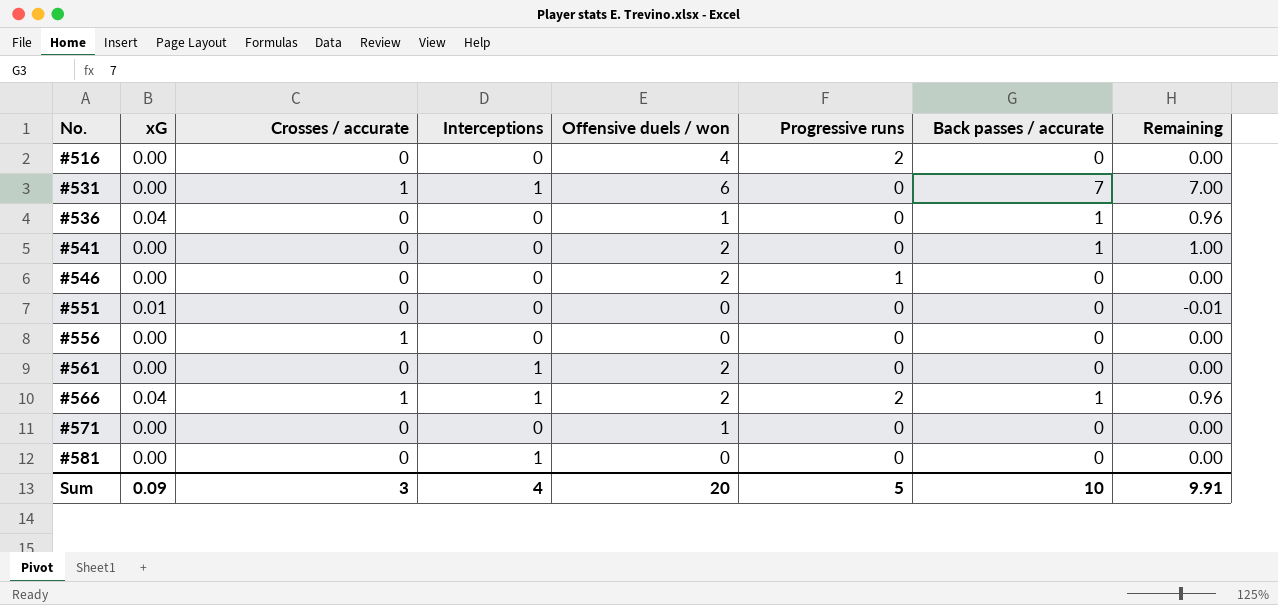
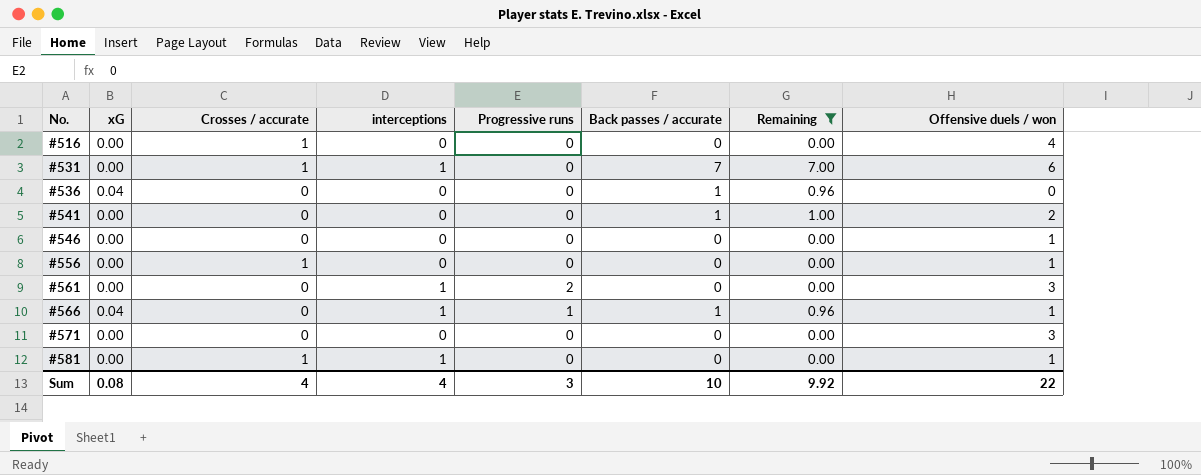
filter: none -> Remaining != -0.01
column name: Interceptions -> interceptions
column Offensive duels / won | position: 5 -> 8
#516 | Crosses / accurate: 0 -> 1
#516 | Progressive runs: 2 -> 0
#536 | Offensive duels / won: 1 -> 0
#546 | Progressive runs: 1 -> 0
#546 | Offensive duels / won: 2 -> 1
#556 | Offensive duels / won: 0 -> 1
#561 | Progressive runs: 0 -> 2
#561 | Offensive duels / won: 2 -> 3
#566 | Crosses / accurate: 1 -> 0
#566 | Progressive runs: 2 -> 1
#566 | Offensive duels / won: 2 -> 1
#571 | Offensive duels / won: 1 -> 3
#581 | Crosses / accurate: 0 -> 1
#581 | Offensive duels / won: 0 -> 1
Sum | xG: 0.09 -> 0.08
Sum | Crosses / accurate: 3 -> 4
Sum | Progressive runs: 5 -> 3
Sum | Remaining: 9.91 -> 9.92
Sum | Offensive duels / won: 20 -> 22

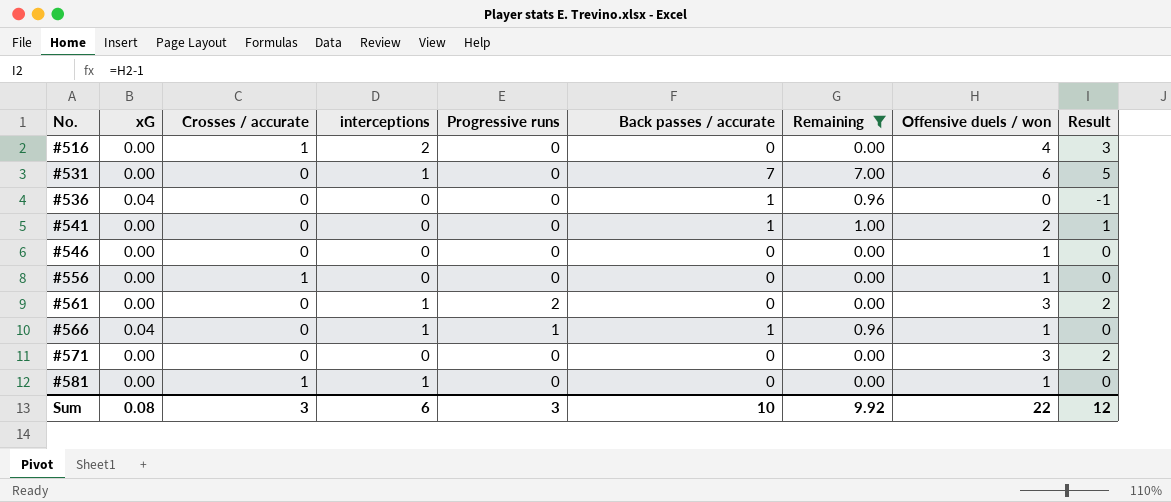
column Result | formula: none -> [Offensive duels / won] - 1
#516 | interceptions: 0 -> 2
#531 | Crosses / accurate: 1 -> 0
Sum | Crosses / accurate: 4 -> 3
Sum | interceptions: 4 -> 6

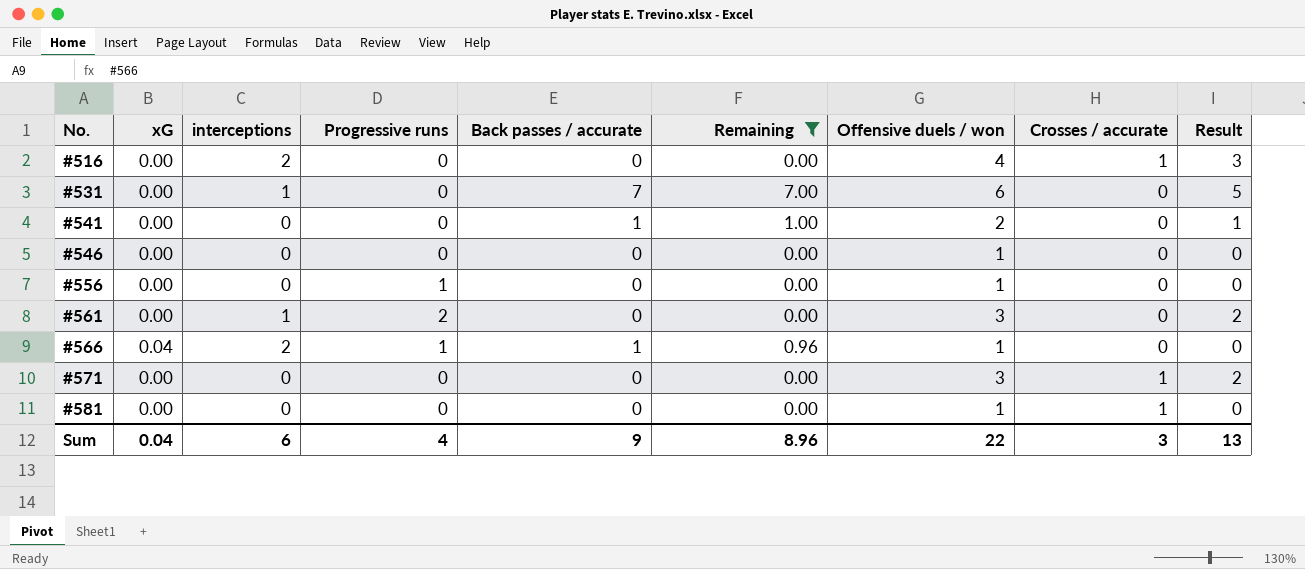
column Crosses / accurate | position: 3 -> 8
row #536: 0.04 | 0 | 0 | 0 | 1 | 0.96 | 0 | -1 -> none
#556 | Progressive runs: 0 -> 1
#556 | Crosses / accurate: 1 -> 0
#566 | interceptions: 1 -> 2
#571 | Crosses / accurate: 0 -> 1
#581 | interceptions: 1 -> 0
Sum | xG: 0.08 -> 0.04
Sum | Progressive runs: 3 -> 4
Sum | Back passes / accurate: 10 -> 9
Sum | Remaining: 9.92 -> 8.96
Sum | Result: 12 -> 13

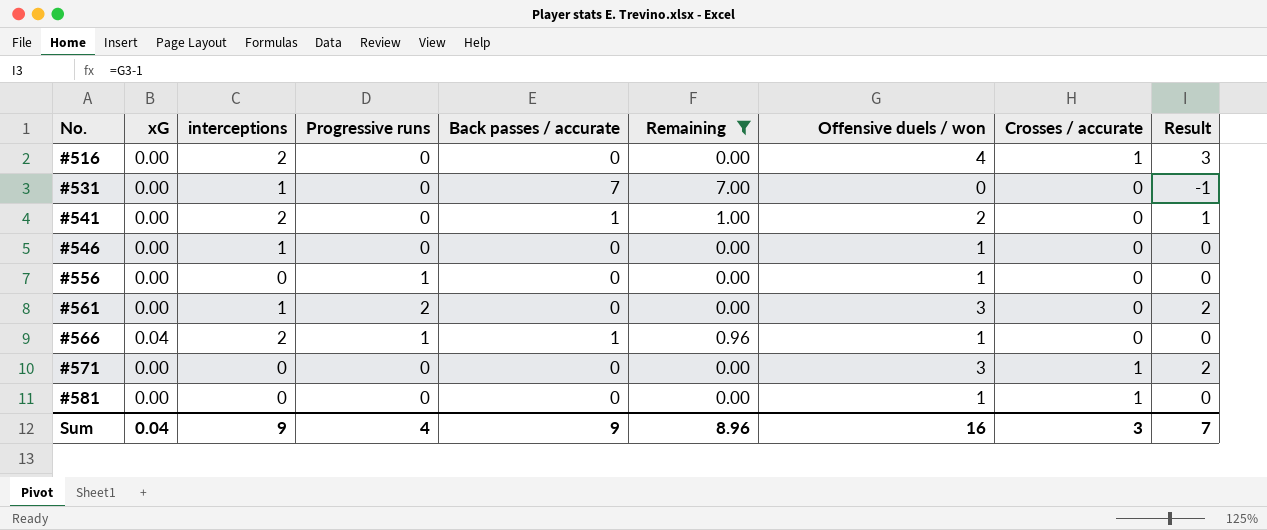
#531 | Offensive duels / won: 6 -> 0
#531 | Result: 5 -> -1
#541 | interceptions: 0 -> 2
#546 | interceptions: 0 -> 1
Sum | interceptions: 6 -> 9
Sum | Offensive duels / won: 22 -> 16
Sum | Result: 13 -> 7

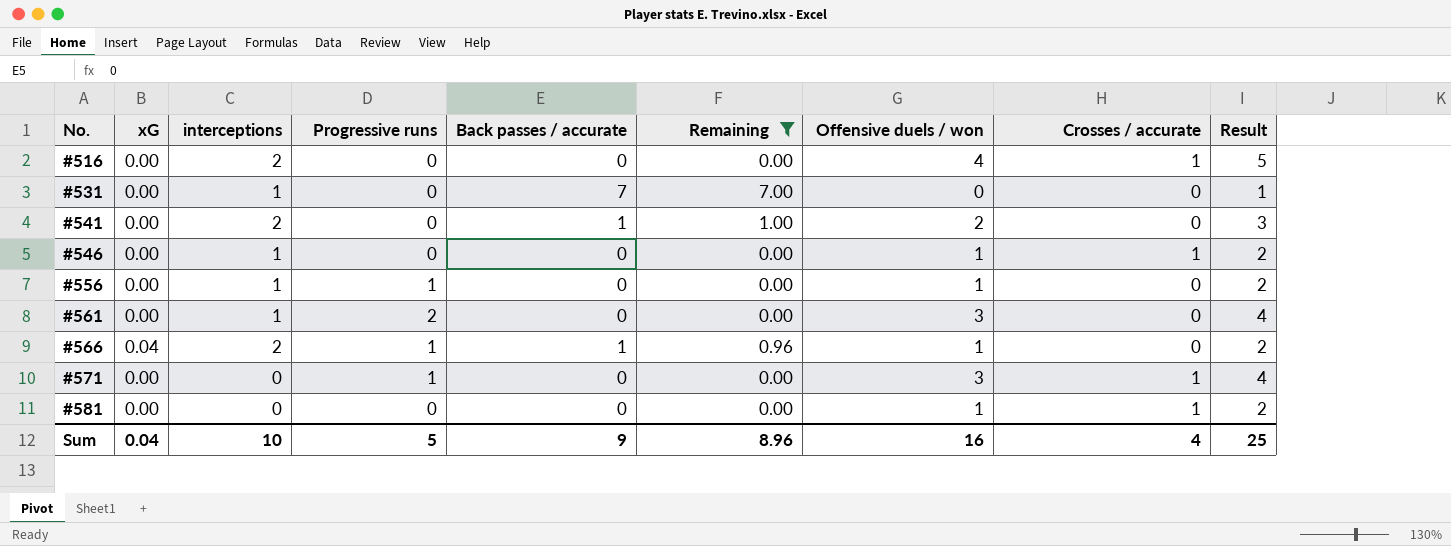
column Result | formula: [Offensive duels / won] - 1 -> [Offensive duels / won] + 1
#546 | Crosses / accurate: 0 -> 1
#556 | interceptions: 0 -> 1
#571 | Progressive runs: 0 -> 1
Sum | interceptions: 9 -> 10
Sum | Progressive runs: 4 -> 5
Sum | Crosses / accurate: 3 -> 4
Sum | Result: 7 -> 25

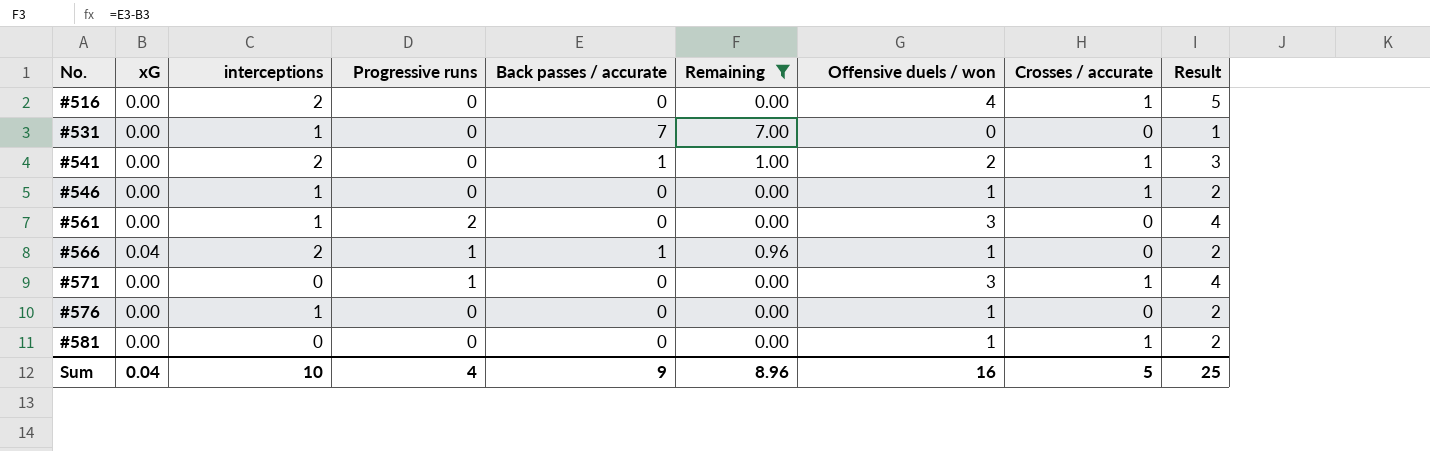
row #556: 0.00 | 1 | 1 | 0 | 0.00 | 1 | 0 | 2 -> none
#541 | Crosses / accurate: 0 -> 1
row #576: none -> 0.00 | 1 | 0 | 0 | 0.00 | 1 | 0 | 2
Sum | Progressive runs: 5 -> 4
Sum | Crosses / accurate: 4 -> 5

